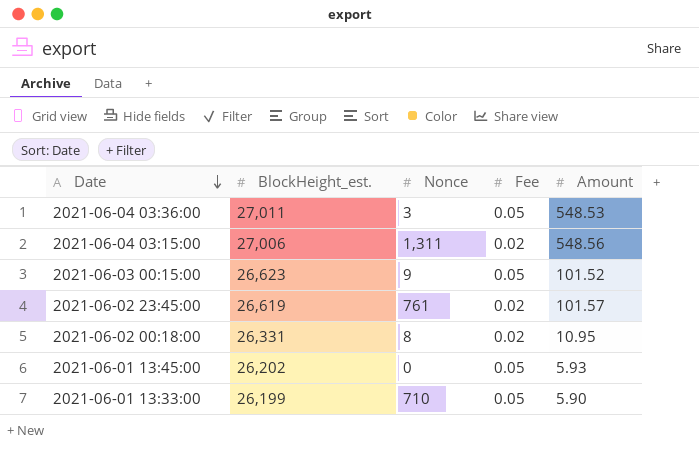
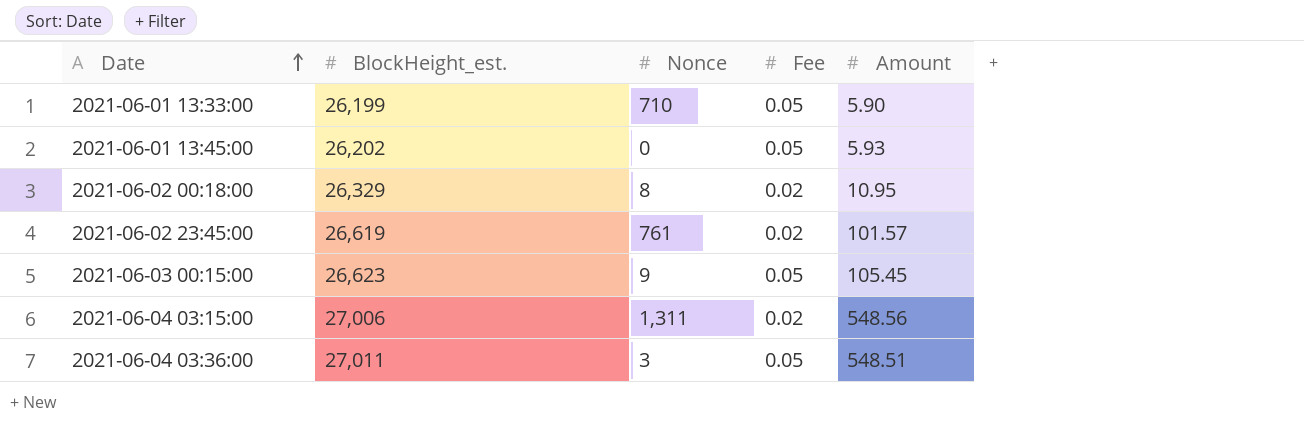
row order: Date descending -> Date ascending
2021-06-02 00:18:00 | BlockHeight_est.: 26,331 -> 26,329
2021-06-03 00:15:00 | Amount: 101.52 -> 105.45
2021-06-04 03:36:00 | Amount: 548.53 -> 548.51

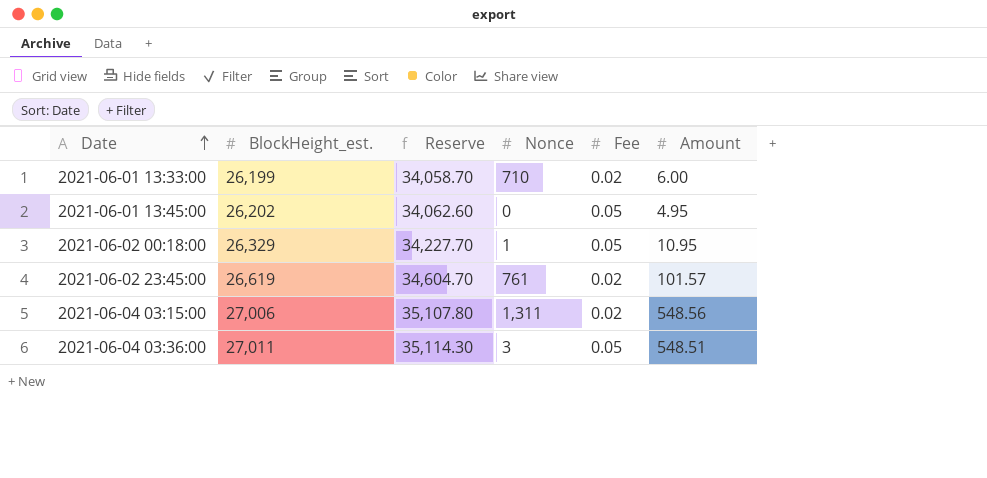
column Reserve | formula: none -> [BlockHeight_est.] * 1.3
row 2021-06-03 00:15:00: 26,623 | 9 | 0.05 | 105.45 -> none
2021-06-01 13:33:00 | Fee: 0.05 -> 0.02
2021-06-01 13:33:00 | Amount: 5.90 -> 6.00
2021-06-01 13:45:00 | Amount: 5.93 -> 4.95
2021-06-02 00:18:00 | Nonce: 8 -> 1
2021-06-02 00:18:00 | Fee: 0.02 -> 0.05

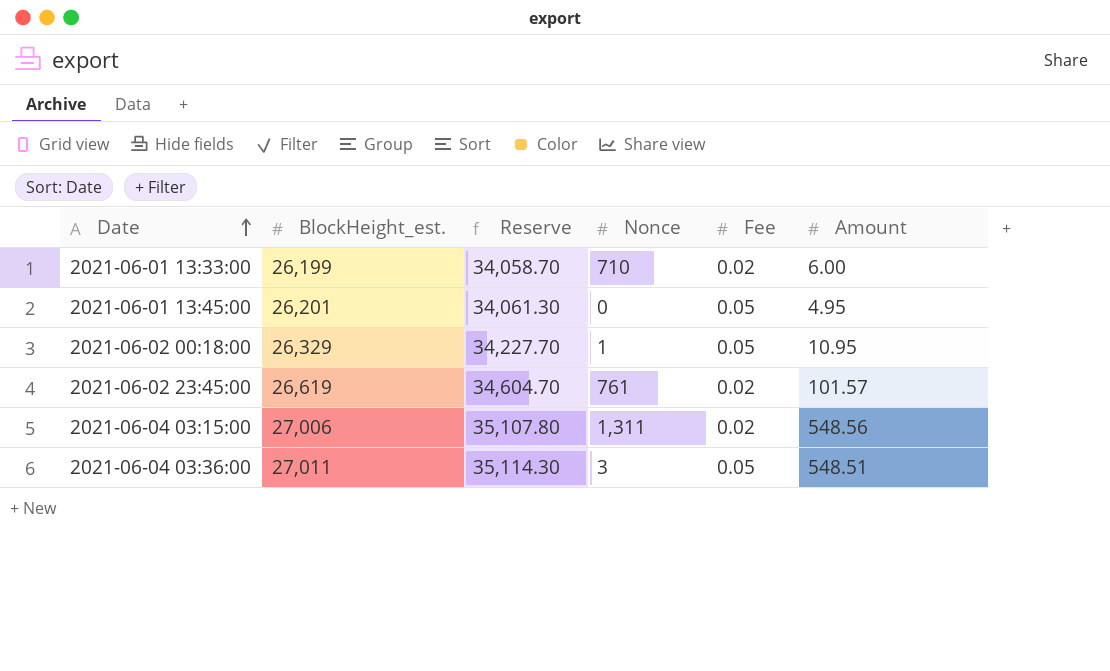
2021-06-01 13:45:00 | BlockHeight_est.: 26,202 -> 26,201
2021-06-01 13:45:00 | Reserve: 34,062.60 -> 34,061.30

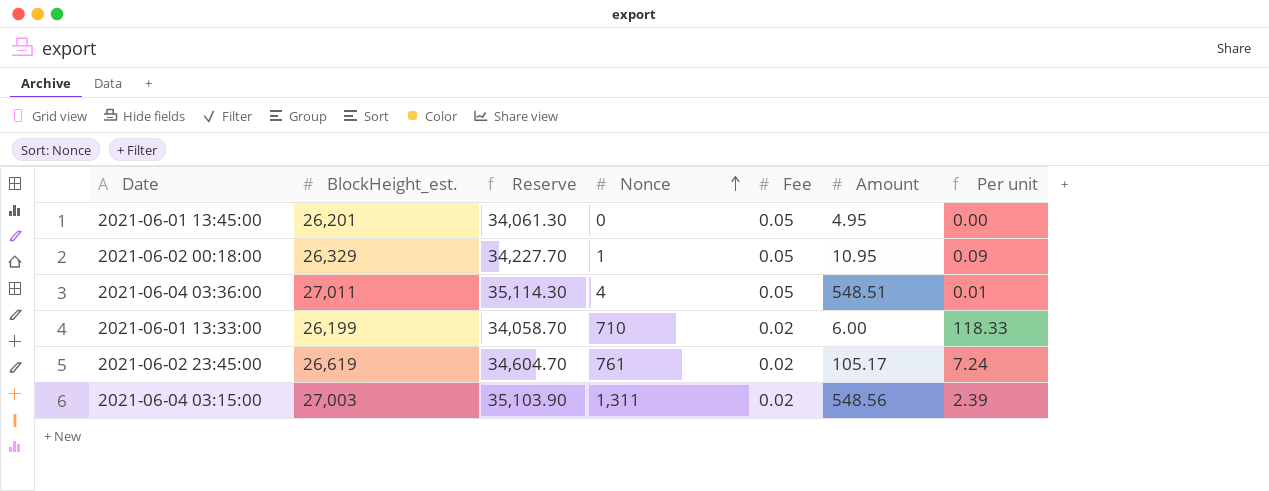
row order: Date ascending -> Nonce ascending
column Per unit | formula: none -> [Nonce] / [Amount]
2021-06-04 03:36:00 | Nonce: 3 -> 4
2021-06-02 23:45:00 | Amount: 101.57 -> 105.17
2021-06-04 03:15:00 | BlockHeight_est.: 27,006 -> 27,003
2021-06-04 03:15:00 | Reserve: 35,107.80 -> 35,103.90

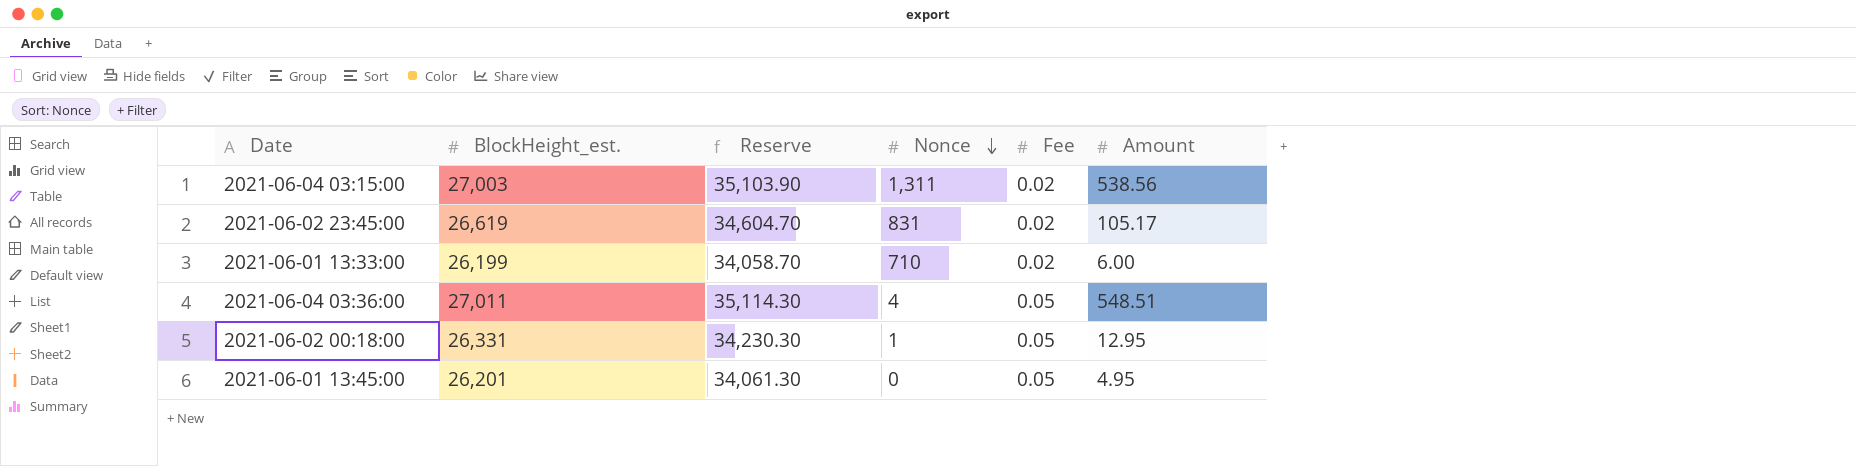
row order: Nonce ascending -> Nonce descending
column Per unit | formula: [Nonce] / [Amount] -> none
2021-06-04 03:15:00 | Amount: 548.56 -> 538.56
2021-06-02 23:45:00 | Nonce: 761 -> 831
2021-06-02 00:18:00 | BlockHeight_est.: 26,329 -> 26,331
2021-06-02 00:18:00 | Reserve: 34,227.70 -> 34,230.30
2021-06-02 00:18:00 | Amount: 10.95 -> 12.95

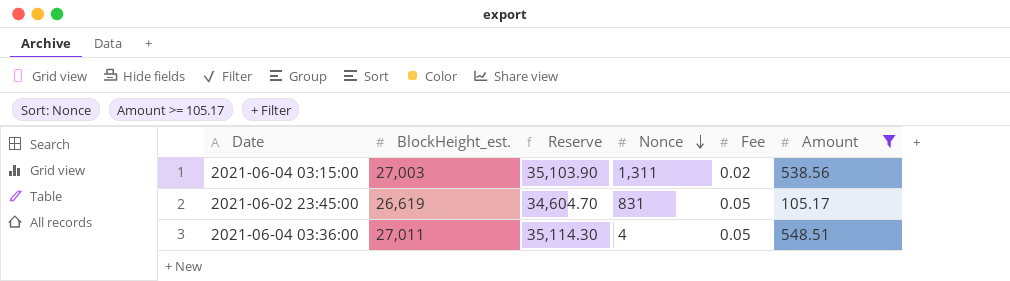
filter: none -> Amount >= 105.17
2021-06-02 23:45:00 | Fee: 0.02 -> 0.05

